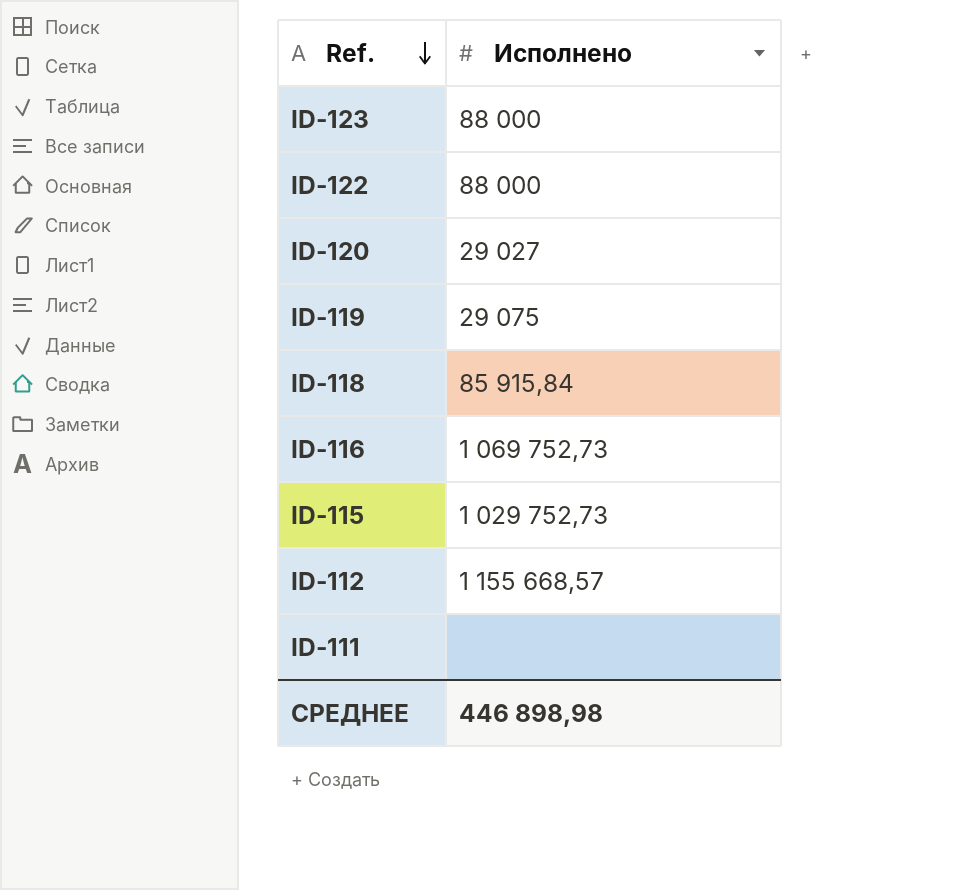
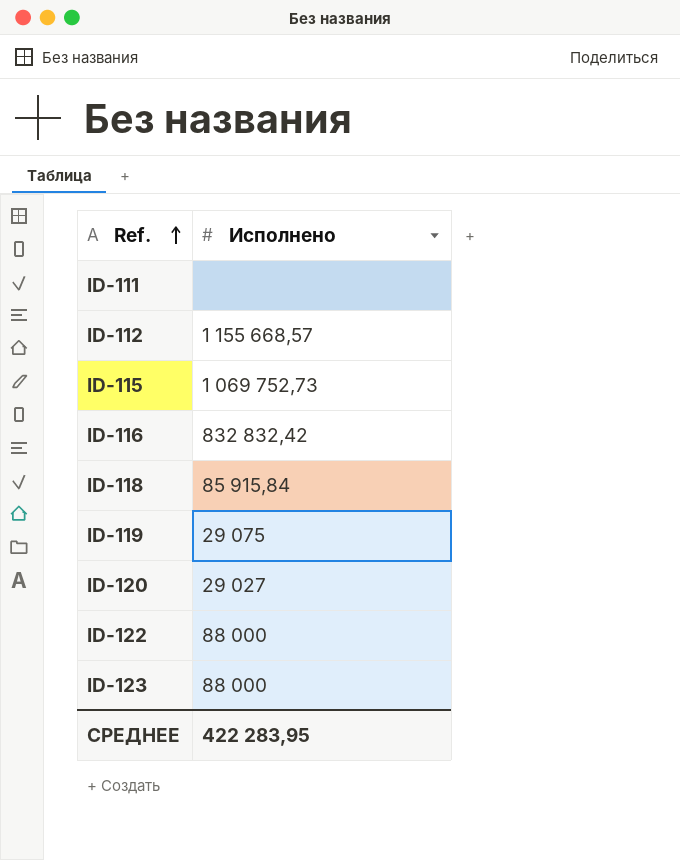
row order: Ref. descending -> Ref. ascending
ID-115 | Исполнено: 1 029 752,73 -> 1 069 752,73
ID-116 | Исполнено: 1 069 752,73 -> 832 832,42
СРЕДНЕЕ | Исполнено: 446 898,98 -> 422 283,95

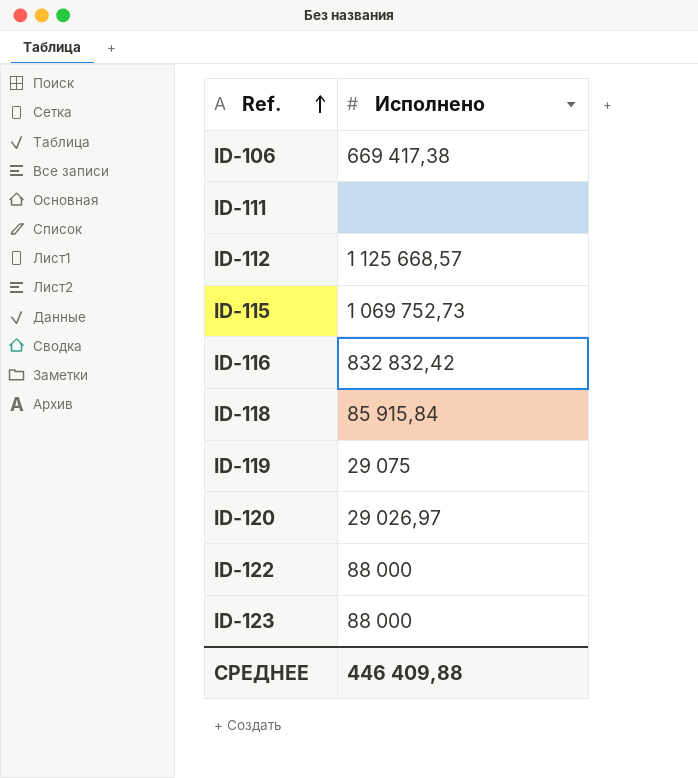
row ID-106: none -> 669 417,38
ID-112 | Исполнено: 1 155 668,57 -> 1 125 668,57
ID-120 | Исполнено: 29 027 -> 29 026,97
СРЕДНЕЕ | Исполнено: 422 283,95 -> 446 409,88

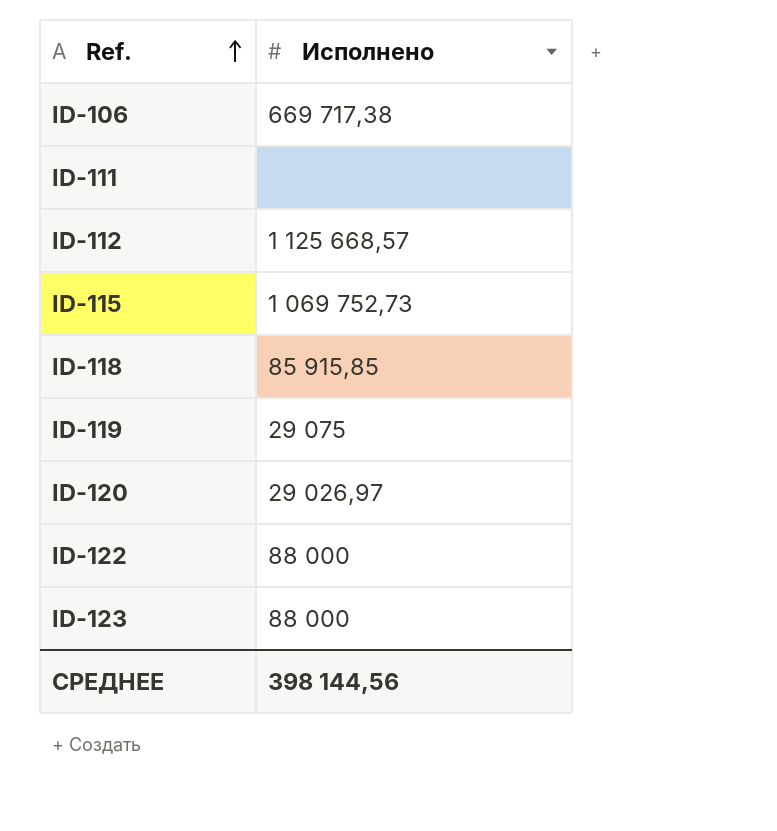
row ID-116: 832 832,42 -> none
ID-106 | Исполнено: 669 417,38 -> 669 717,38
ID-118 | Исполнено: 85 915,84 -> 85 915,85
СРЕДНЕЕ | Исполнено: 446 409,88 -> 398 144,56

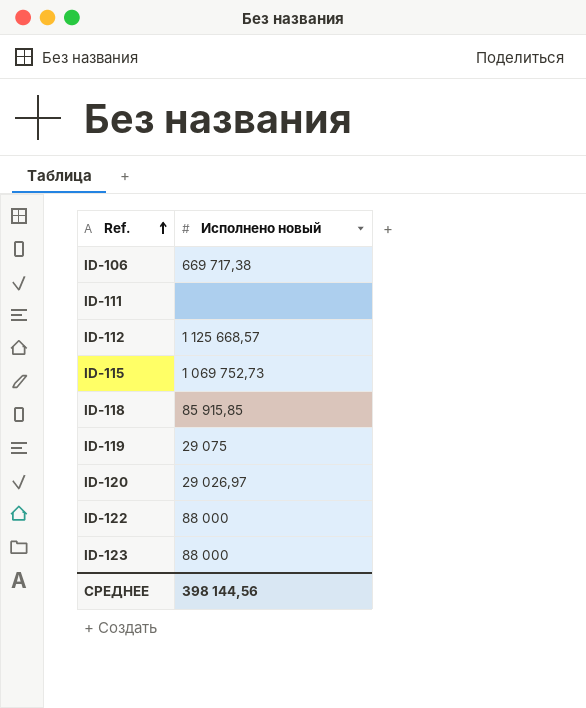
column name: Исполнено -> Исполнено новый

